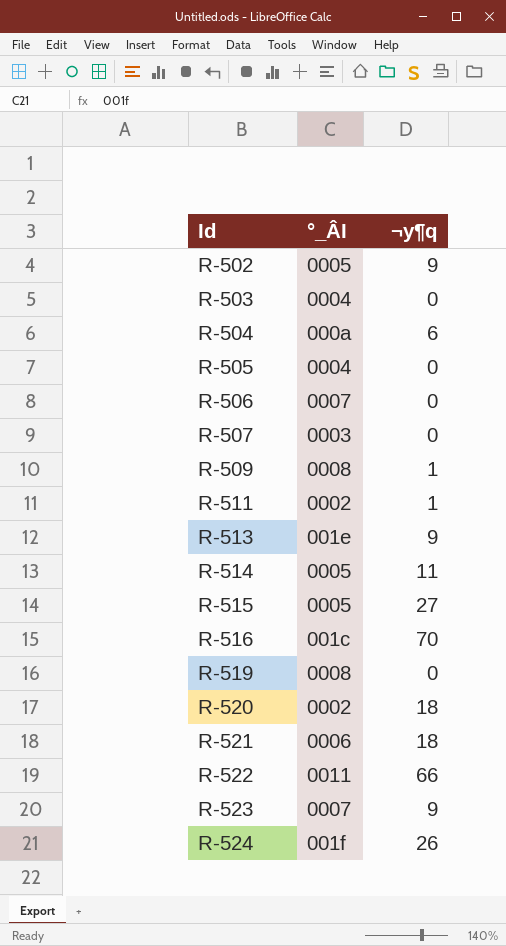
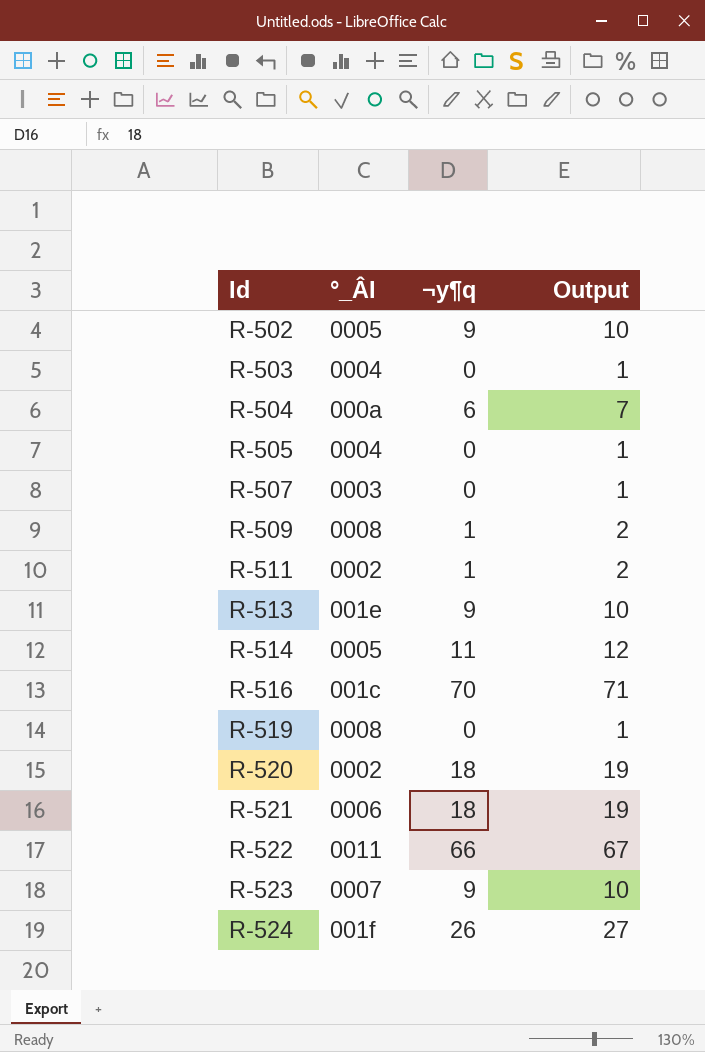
column Output | formula: none -> [¬y¶q] + 1
row R-506: 0007 | 0 -> none
row R-515: 0005 | 27 -> none

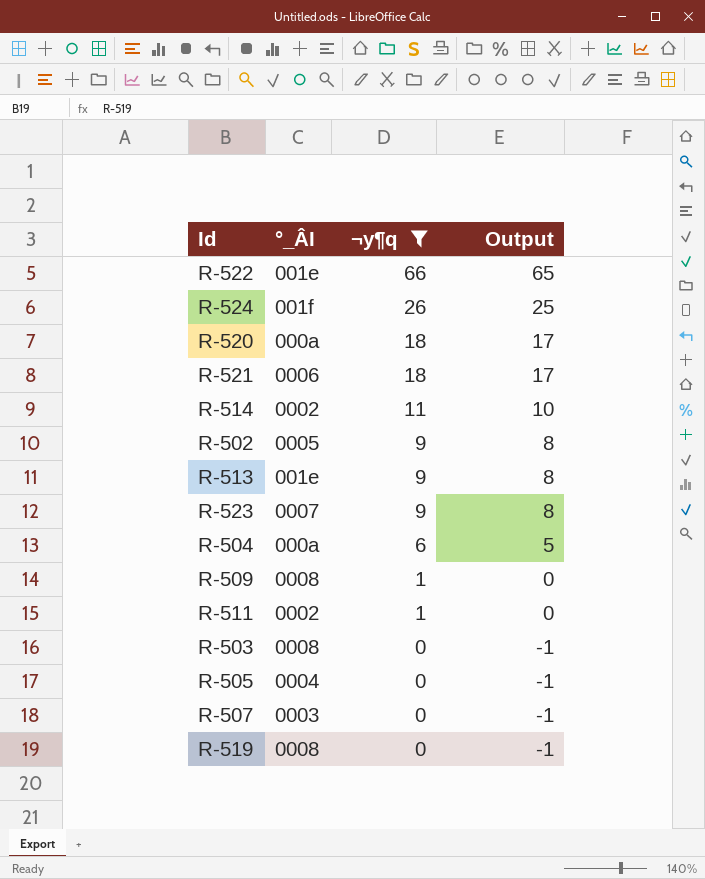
filter: none -> ¬y¶q != 70
row order: Id ascending -> ¬y¶q descending
column Output | formula: [¬y¶q] + 1 -> [¬y¶q] - 1
R-522 | °_ÂI: 0011 -> 001e
R-520 | °_ÂI: 0002 -> 000a
R-514 | °_ÂI: 0005 -> 0002
R-503 | °_ÂI: 0004 -> 0008

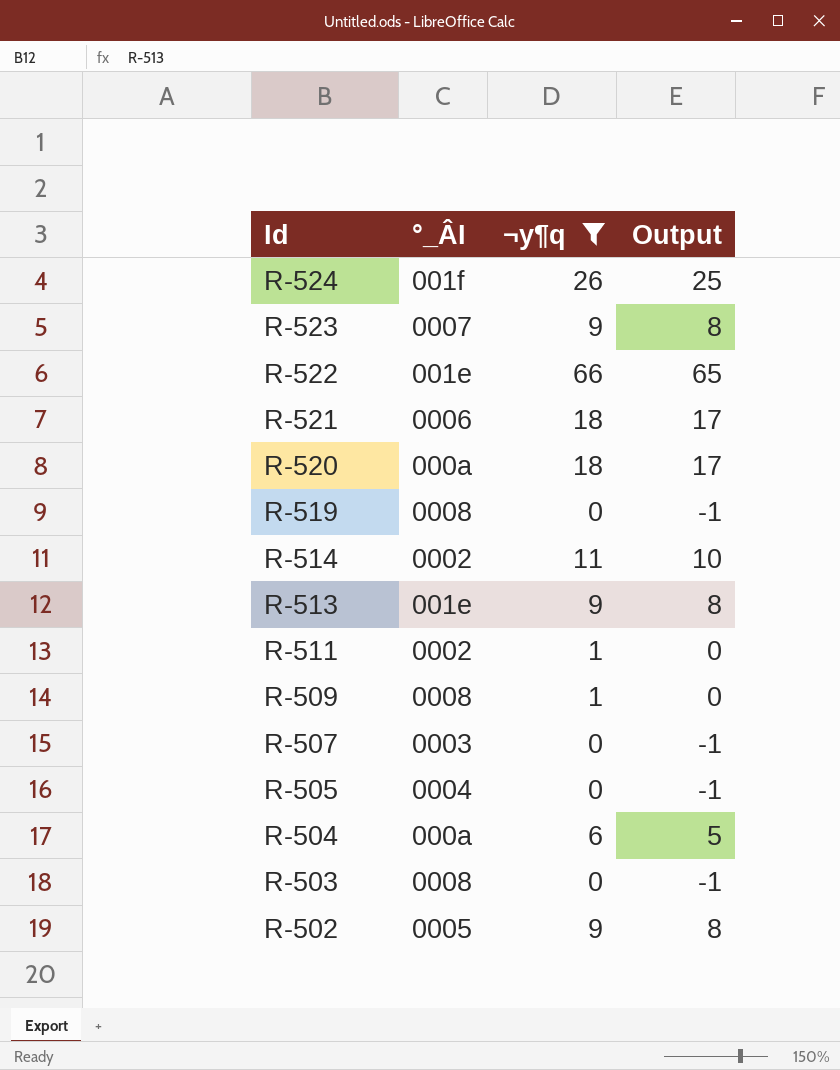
row order: ¬y¶q descending -> Id descending

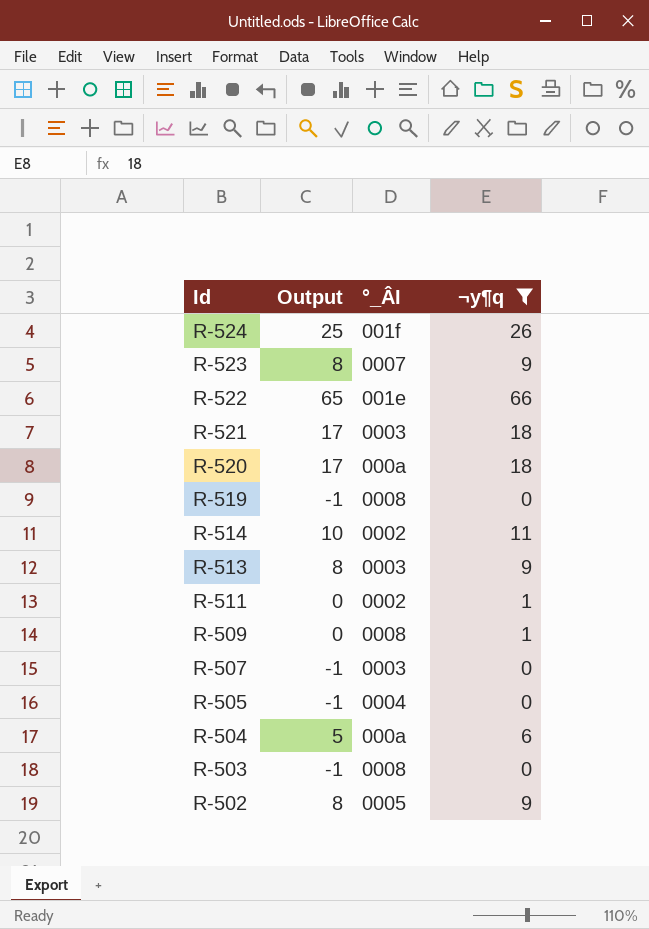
column Output | position: 4 -> 2
R-521 | °_ÂI: 0006 -> 0003
R-513 | °_ÂI: 001e -> 0003

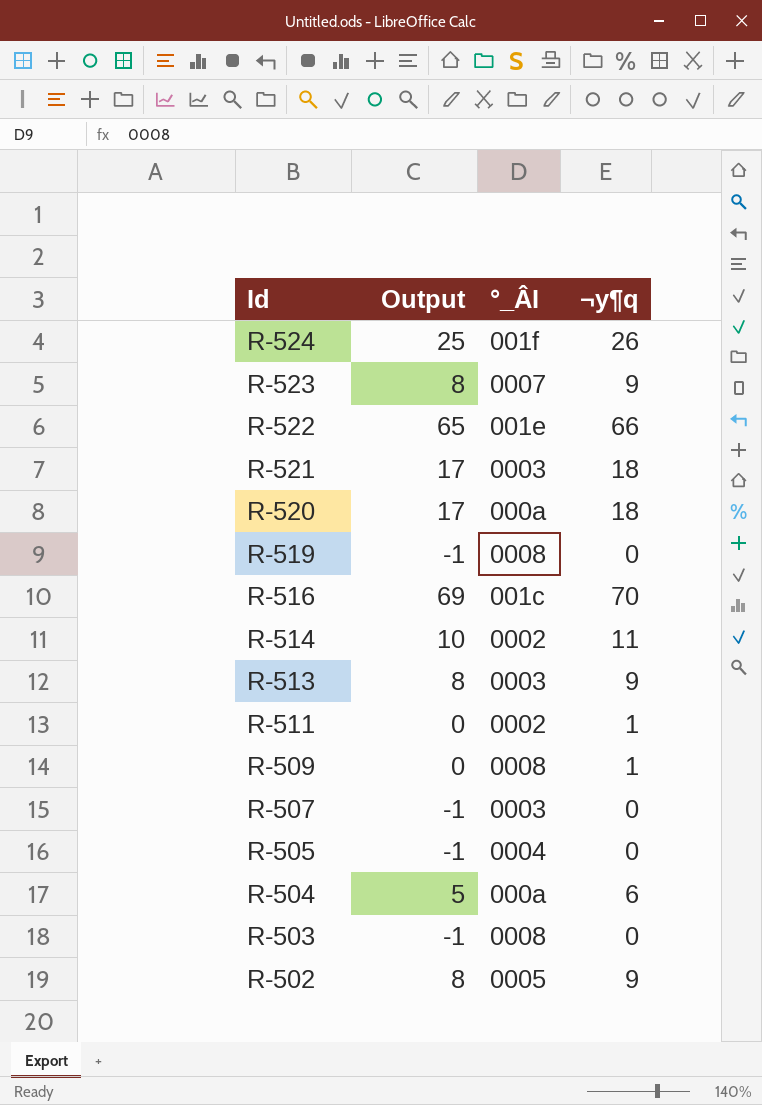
filter: ¬y¶q != 70 -> none

